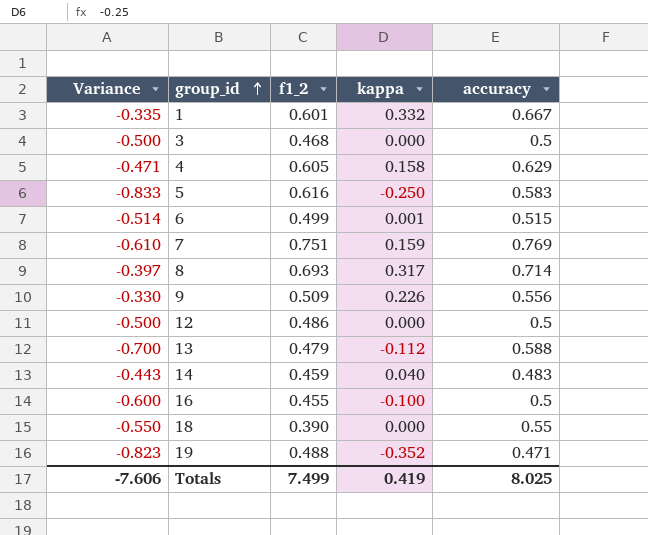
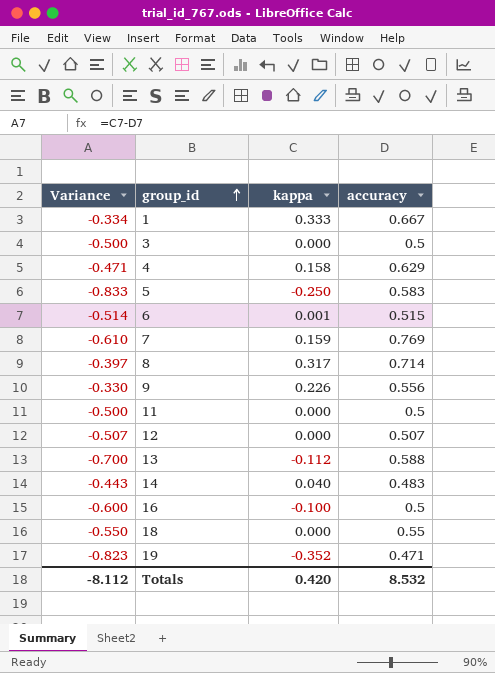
column f1_2 | position: 3 -> none
1 | Variance: -0.335 -> -0.334
1 | kappa: 0.332 -> 0.333
row 11: none -> -0.500 | 0.000 | 0.5
12 | Variance: -0.500 -> -0.507
12 | accuracy: 0.5 -> 0.507
Totals | Variance: -7.606 -> -8.112
Totals | kappa: 0.419 -> 0.420
Totals | accuracy: 8.025 -> 8.532

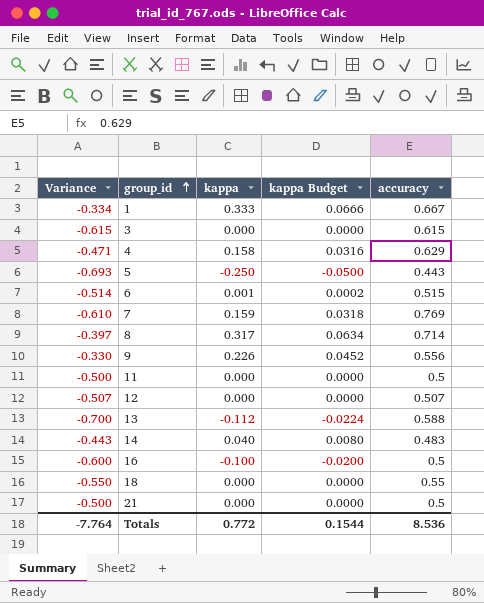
column kappa Budget | formula: none -> [kappa] * 0.2
row 19: -0.823 | -0.352 | 0.471 -> none
3 | Variance: -0.500 -> -0.615
3 | accuracy: 0.5 -> 0.615
5 | Variance: -0.833 -> -0.693
5 | accuracy: 0.583 -> 0.443
row 21: none -> -0.500 | 0.000 | 0.0000 | 0.5
Totals | Variance: -8.112 -> -7.764
Totals | kappa: 0.420 -> 0.772
Totals | accuracy: 8.532 -> 8.536

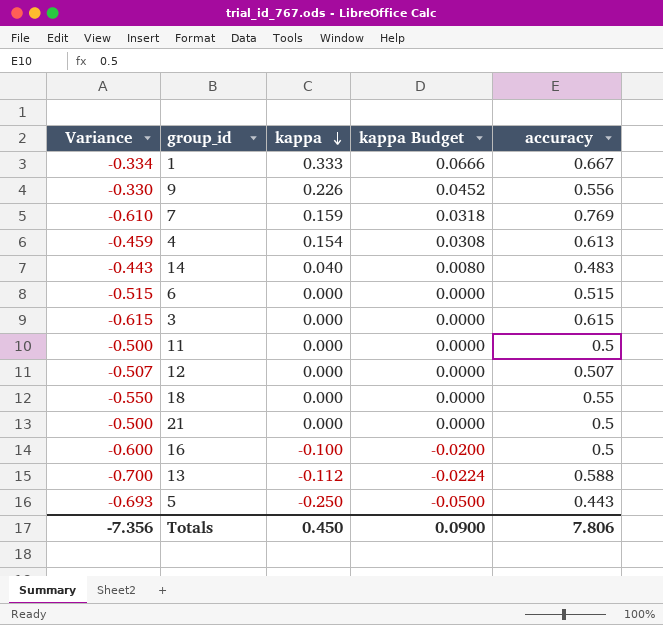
row order: group_id ascending -> kappa descending
row 8: -0.397 | 0.317 | 0.0634 | 0.714 -> none
4 | Variance: -0.471 -> -0.459
4 | kappa: 0.158 -> 0.154
4 | kappa Budget: 0.0316 -> 0.0308
4 | accuracy: 0.629 -> 0.613
6 | Variance: -0.514 -> -0.515
6 | kappa: 0.001 -> 0.000
6 | kappa Budget: 0.0002 -> 0.0000
Totals | Variance: -7.764 -> -7.356
Totals | kappa: 0.772 -> 0.450
Totals | kappa Budget: 0.1544 -> 0.0900
Totals | accuracy: 8.536 -> 7.806

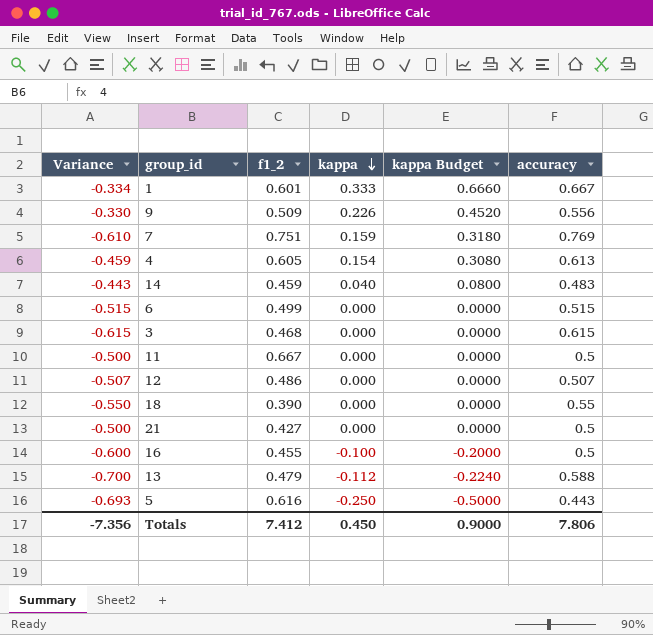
column f1_2 | position: none -> 3
column kappa Budget | formula: [kappa] * 0.2 -> [kappa] * 2
Totals | kappa Budget: 0.0900 -> 0.9000

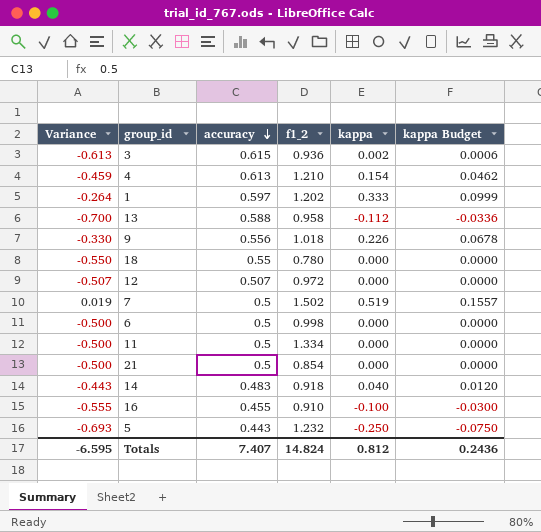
row order: kappa descending -> accuracy descending
column accuracy | position: 6 -> 3
column kappa Budget | formula: [kappa] * 2 -> [kappa] * 0.3
3 | Variance: -0.615 -> -0.613
3 | f1_2: 0.468 -> 0.936
3 | kappa: 0.000 -> 0.002
4 | f1_2: 0.605 -> 1.210
1 | Variance: -0.334 -> -0.264
1 | accuracy: 0.667 -> 0.597
1 | f1_2: 0.601 -> 1.202
13 | f1_2: 0.479 -> 0.958
9 | f1_2: 0.509 -> 1.018
18 | f1_2: 0.390 -> 0.780
12 | f1_2: 0.486 -> 0.972
7 | Variance: -0.610 -> 0.019
7 | accuracy: 0.769 -> 0.5
7 | f1_2: 0.751 -> 1.502
7 | kappa: 0.159 -> 0.519
6 | Variance: -0.515 -> -0.500
6 | accuracy: 0.515 -> 0.5
6 | f1_2: 0.499 -> 0.998
11 | f1_2: 0.667 -> 1.334
21 | f1_2: 0.427 -> 0.854
14 | f1_2: 0.459 -> 0.918
16 | Variance: -0.600 -> -0.555
16 | accuracy: 0.5 -> 0.455
16 | f1_2: 0.455 -> 0.910
5 | f1_2: 0.616 -> 1.232
Totals | Variance: -7.356 -> -6.595
Totals | accuracy: 7.806 -> 7.407
Totals | f1_2: 7.412 -> 14.824
Totals | kappa: 0.450 -> 0.812
Totals | kappa Budget: 0.9000 -> 0.2436

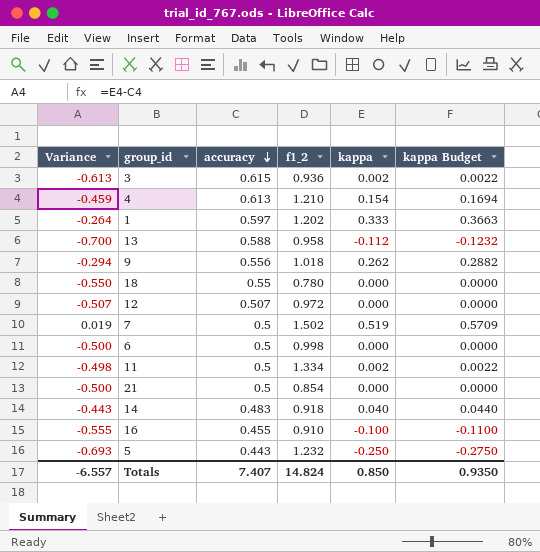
column kappa Budget | formula: [kappa] * 0.3 -> [kappa] * 1.1
9 | Variance: -0.330 -> -0.294
9 | kappa: 0.226 -> 0.262
11 | Variance: -0.500 -> -0.498
11 | kappa: 0.000 -> 0.002
Totals | Variance: -6.595 -> -6.557
Totals | kappa: 0.812 -> 0.850
Totals | kappa Budget: 0.2436 -> 0.9350

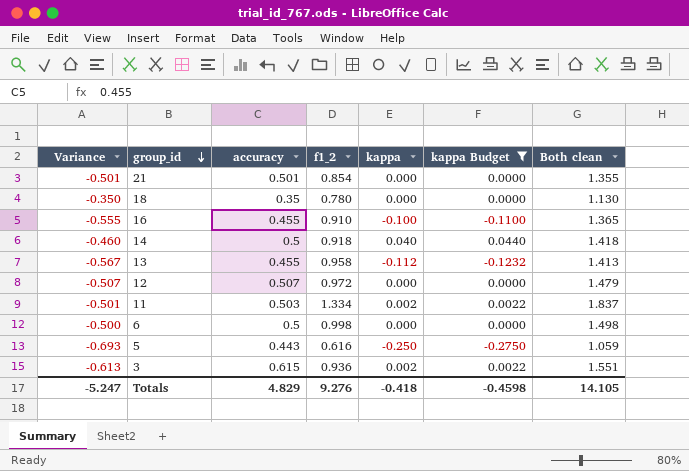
filter: none -> kappa Budget <= 0.0440
row order: accuracy descending -> group_id descending
column Both clean | formula: none -> [accuracy] + [f1_2]
21 | Variance: -0.500 -> -0.501
21 | accuracy: 0.5 -> 0.501
18 | Variance: -0.550 -> -0.350
18 | accuracy: 0.55 -> 0.35
14 | Variance: -0.443 -> -0.460
14 | accuracy: 0.483 -> 0.5
13 | Variance: -0.700 -> -0.567
13 | accuracy: 0.588 -> 0.455
11 | Variance: -0.498 -> -0.501
11 | accuracy: 0.5 -> 0.503
5 | f1_2: 1.232 -> 0.616
Totals | Variance: -6.557 -> -5.247
Totals | accuracy: 7.407 -> 4.829
Totals | f1_2: 14.824 -> 9.276
Totals | kappa: 0.850 -> -0.418
Totals | kappa Budget: 0.9350 -> -0.4598

